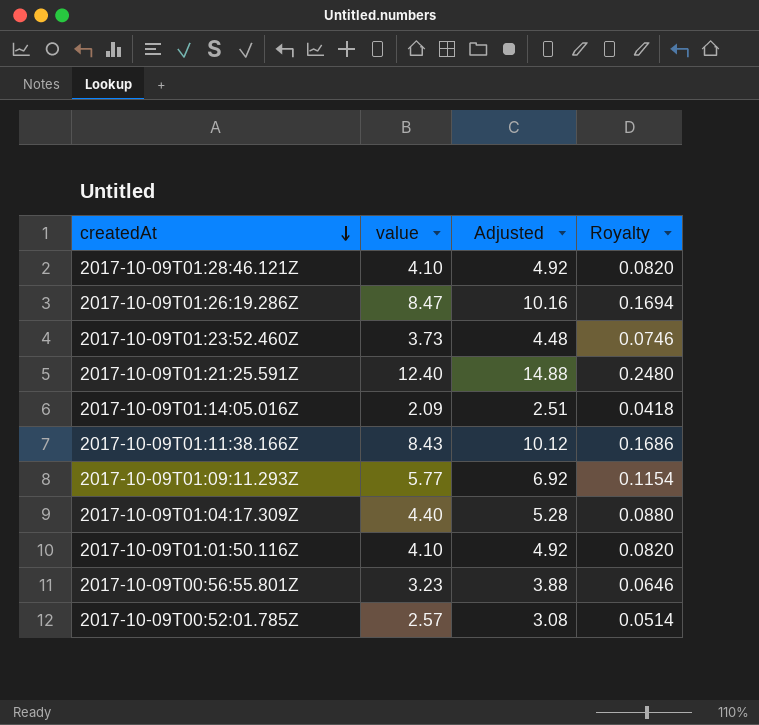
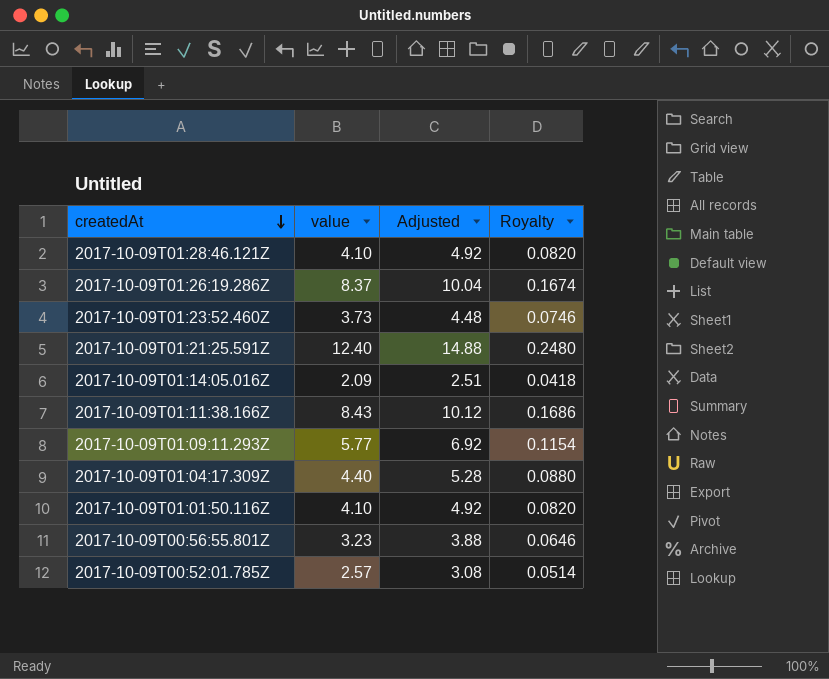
2017-10-09T01:26:19.286Z | value: 8.47 -> 8.37
2017-10-09T01:26:19.286Z | Adjusted: 10.16 -> 10.04
2017-10-09T01:26:19.286Z | Royalty: 0.1694 -> 0.1674

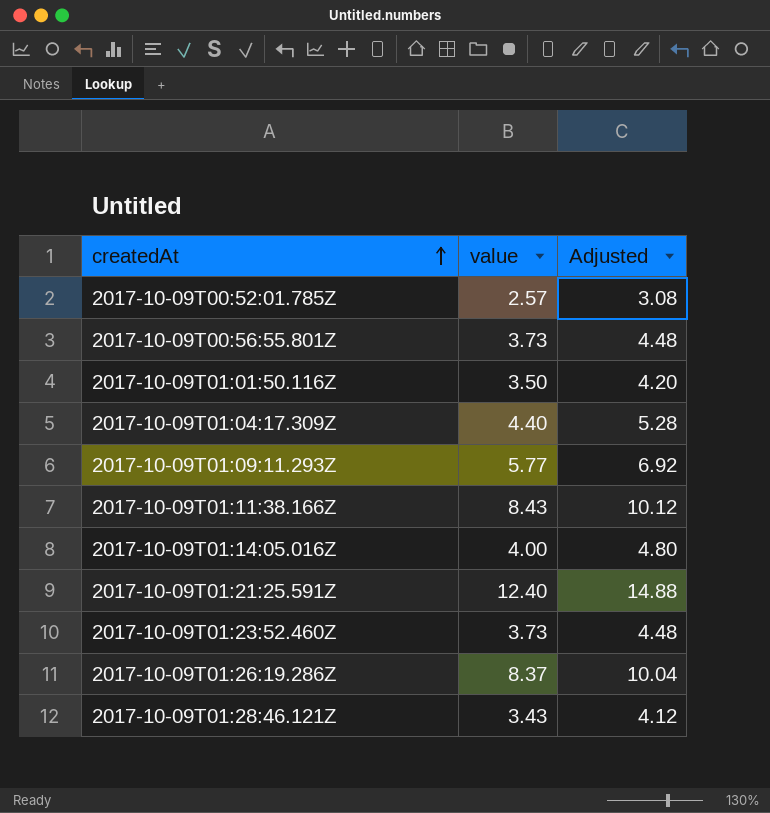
row order: createdAt descending -> createdAt ascending
column Royalty | formula: [value] * 0.02 -> none
2017-10-09T00:56:55.801Z | value: 3.23 -> 3.73
2017-10-09T00:56:55.801Z | Adjusted: 3.88 -> 4.48
2017-10-09T01:01:50.116Z | value: 4.10 -> 3.50
2017-10-09T01:01:50.116Z | Adjusted: 4.92 -> 4.20
2017-10-09T01:14:05.016Z | value: 2.09 -> 4.00
2017-10-09T01:14:05.016Z | Adjusted: 2.51 -> 4.80
2017-10-09T01:28:46.121Z | value: 4.10 -> 3.43
2017-10-09T01:28:46.121Z | Adjusted: 4.92 -> 4.12

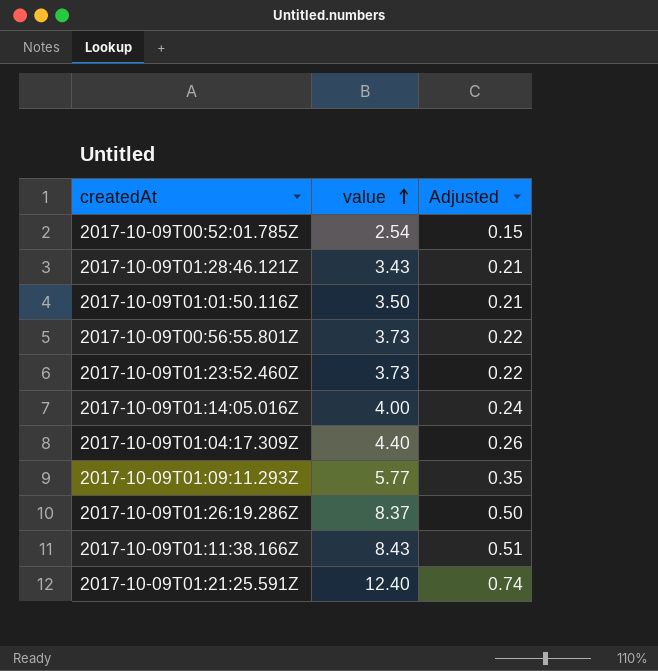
row order: createdAt ascending -> value ascending
column Adjusted | formula: [value] * 1.2 -> [value] * 0.06
2017-10-09T00:52:01.785Z | value: 2.57 -> 2.54

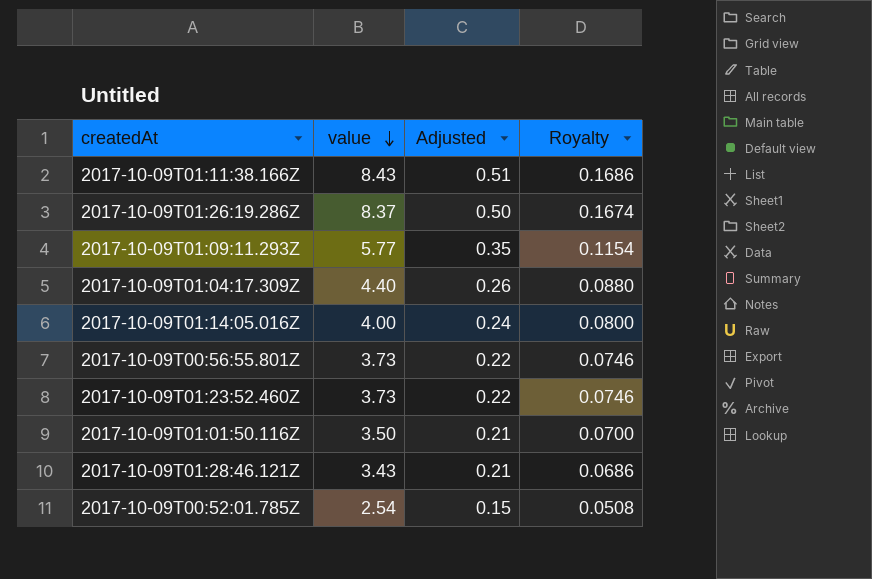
row order: value ascending -> value descending
column Royalty | formula: none -> [value] * 0.02
row 2017-10-09T01:21:25.591Z: 12.40 | 0.74 -> none

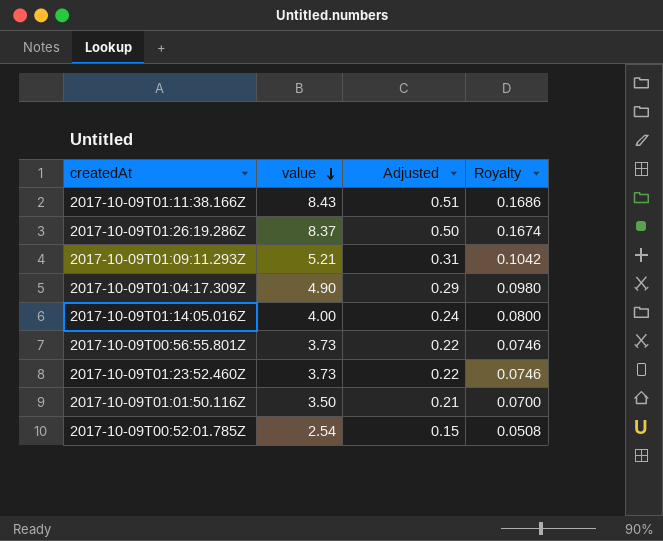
row 2017-10-09T01:28:46.121Z: 3.43 | 0.21 | 0.0686 -> none
2017-10-09T01:09:11.293Z | value: 5.77 -> 5.21
2017-10-09T01:09:11.293Z | Adjusted: 0.35 -> 0.31
2017-10-09T01:09:11.293Z | Royalty: 0.1154 -> 0.1042
2017-10-09T01:04:17.309Z | value: 4.40 -> 4.90
2017-10-09T01:04:17.309Z | Adjusted: 0.26 -> 0.29
2017-10-09T01:04:17.309Z | Royalty: 0.0880 -> 0.0980

